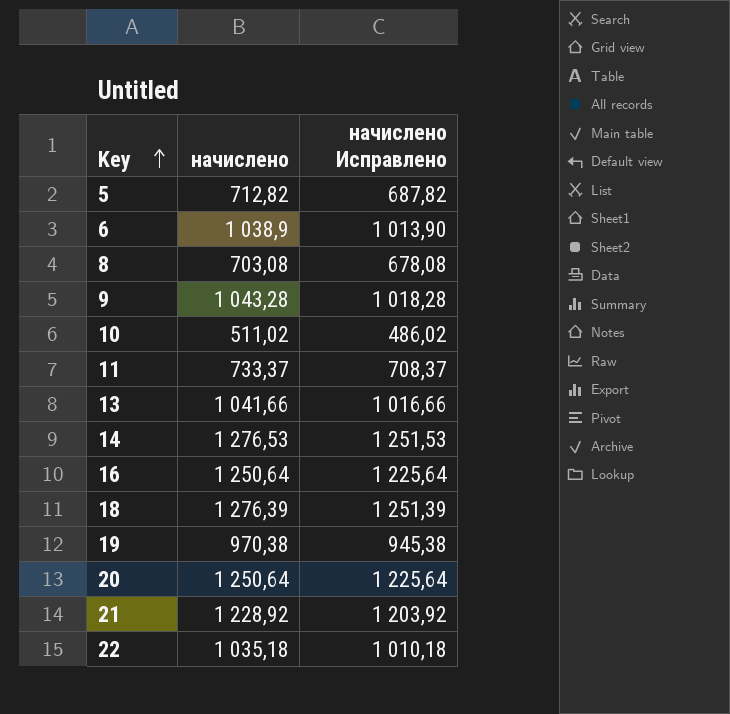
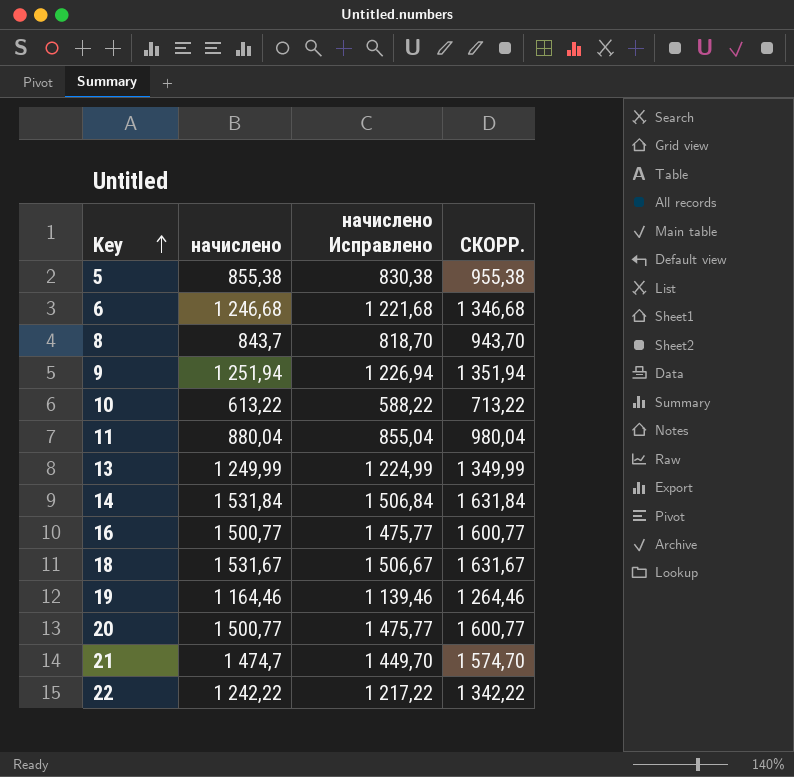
column СКОРР. | formula: none -> [начислено] + 100
5 | начислено: 712,82 -> 855,38
5 | начислено Исправлено: 687,82 -> 830,38
6 | начислено: 1 038,9 -> 1 246,68
6 | начислено Исправлено: 1 013,90 -> 1 221,68
8 | начислено: 703,08 -> 843,7
8 | начислено Исправлено: 678,08 -> 818,70
9 | начислено: 1 043,28 -> 1 251,94
9 | начислено Исправлено: 1 018,28 -> 1 226,94
10 | начислено: 511,02 -> 613,22
10 | начислено Исправлено: 486,02 -> 588,22
11 | начислено: 733,37 -> 880,04
11 | начислено Исправлено: 708,37 -> 855,04
13 | начислено: 1 041,66 -> 1 249,99
13 | начислено Исправлено: 1 016,66 -> 1 224,99
14 | начислено: 1 276,53 -> 1 531,84
14 | начислено Исправлено: 1 251,53 -> 1 506,84
16 | начислено: 1 250,64 -> 1 500,77
16 | начислено Исправлено: 1 225,64 -> 1 475,77
18 | начислено: 1 276,39 -> 1 531,67
18 | начислено Исправлено: 1 251,39 -> 1 506,67
19 | начислено: 970,38 -> 1 164,46
19 | начислено Исправлено: 945,38 -> 1 139,46
20 | начислено: 1 250,64 -> 1 500,77
20 | начислено Исправлено: 1 225,64 -> 1 475,77
21 | начислено: 1 228,92 -> 1 474,7
21 | начислено Исправлено: 1 203,92 -> 1 449,70
22 | начислено: 1 035,18 -> 1 242,22
22 | начислено Исправлено: 1 010,18 -> 1 217,22

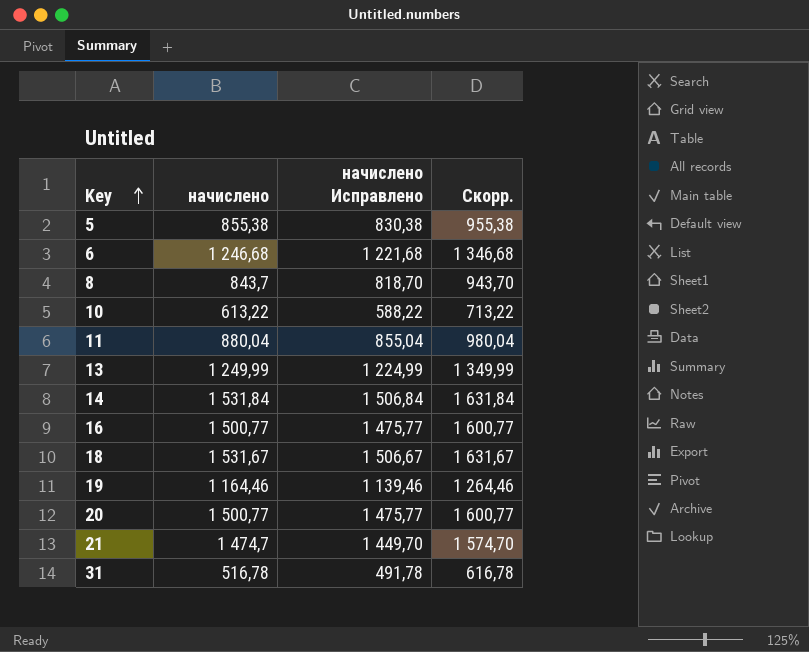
column name: СКОРР. -> Скорр.
row 9: 1 251,94 | 1 226,94 | 1 351,94 -> none
row 22: 1 242,22 | 1 217,22 | 1 342,22 -> none
row 31: none -> 516,78 | 491,78 | 616,78

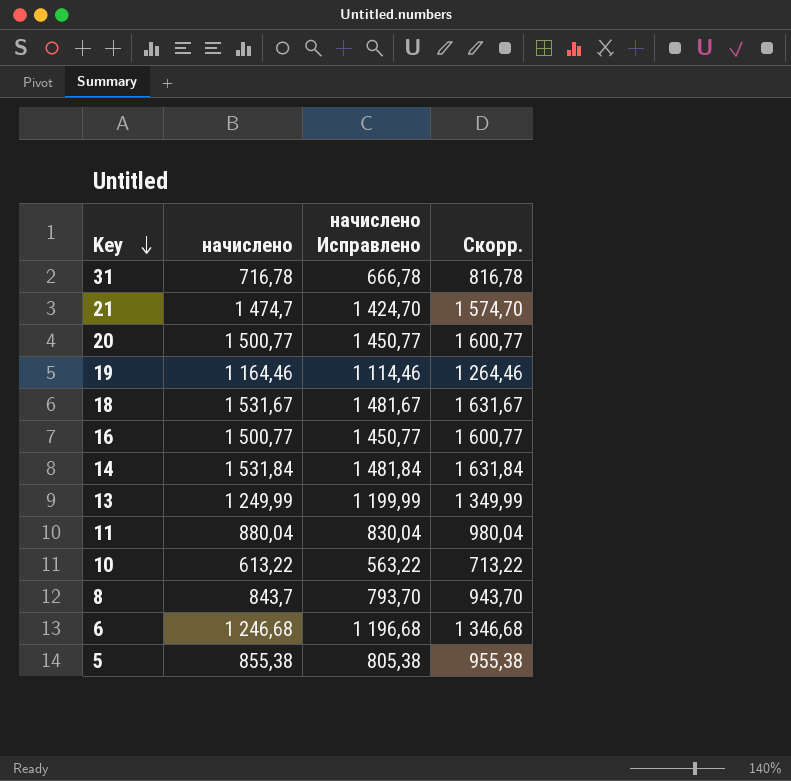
row order: Key ascending -> Key descending
column начислено Исправлено | formula: [начислено] - 25 -> [начислено] - 50
31 | начислено: 516,78 -> 716,78
31 | Скорр.: 616,78 -> 816,78

